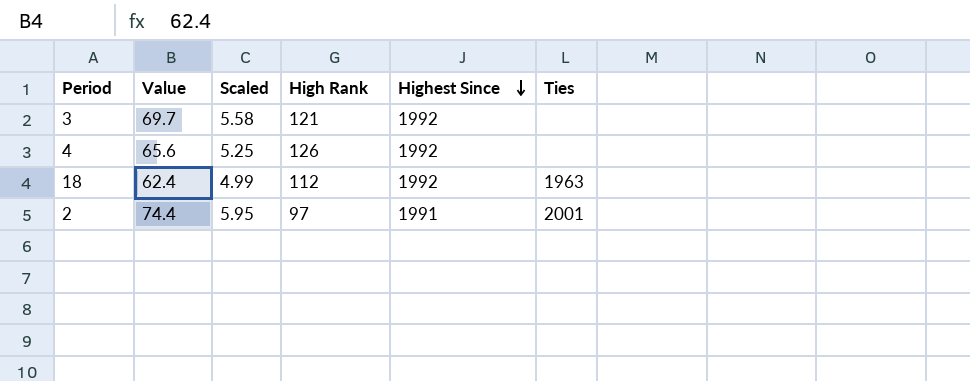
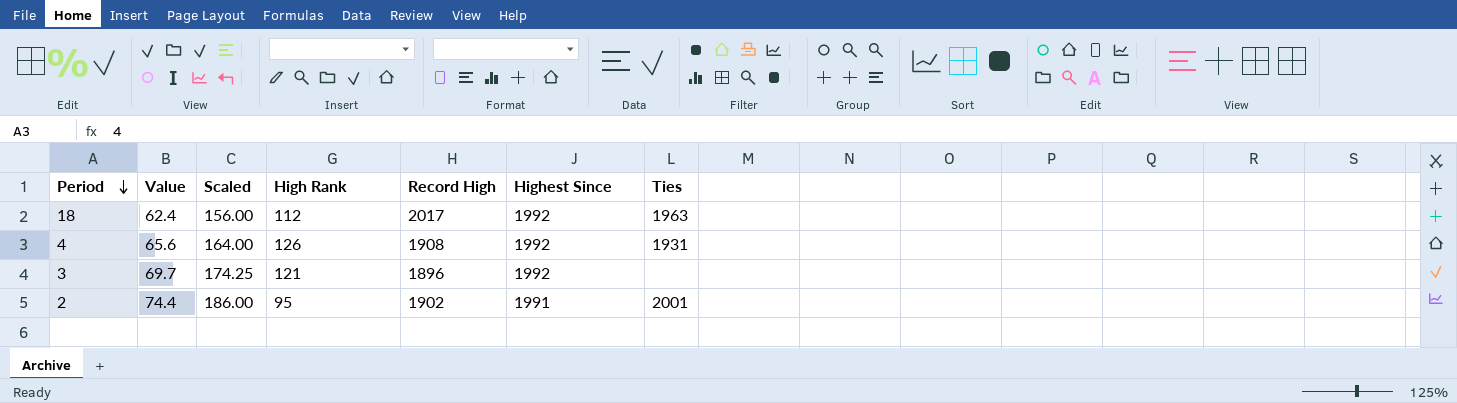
row order: Highest Since descending -> Period descending
column Scaled | formula: [Value] * 0.08 -> [Value] * 2.5
column Record High | position: none -> 5
4 | Ties: none -> 1931
2 | High Rank: 97 -> 95

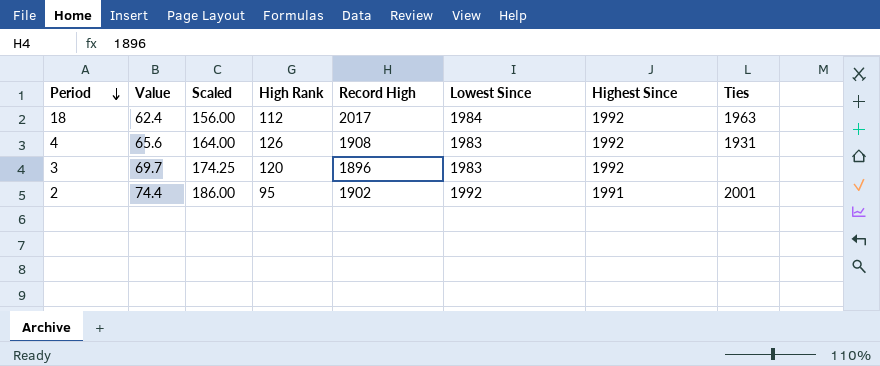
column Lowest Since | position: none -> 6
3 | High Rank: 121 -> 120

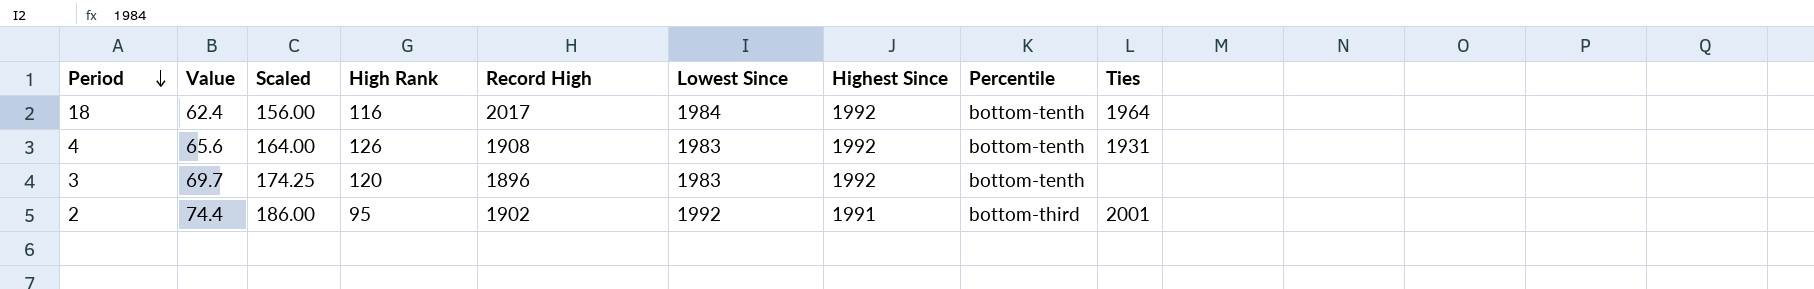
column Percentile | position: none -> 8
18 | High Rank: 112 -> 116
18 | Ties: 1963 -> 1964

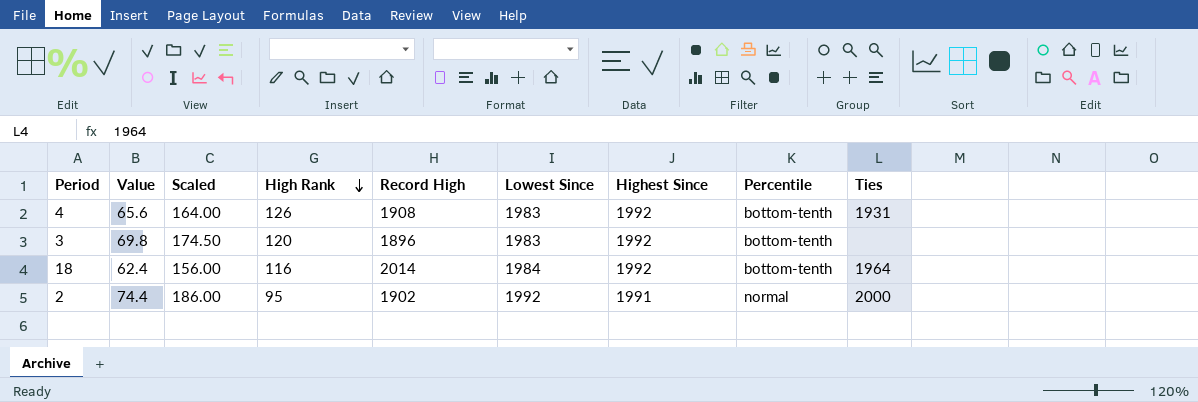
row order: Period descending -> High Rank descending
3 | Value: 69.7 -> 69.8
3 | Scaled: 174.25 -> 174.50
18 | Record High: 2017 -> 2014
2 | Percentile: bottom-third -> normal
2 | Ties: 2001 -> 2000

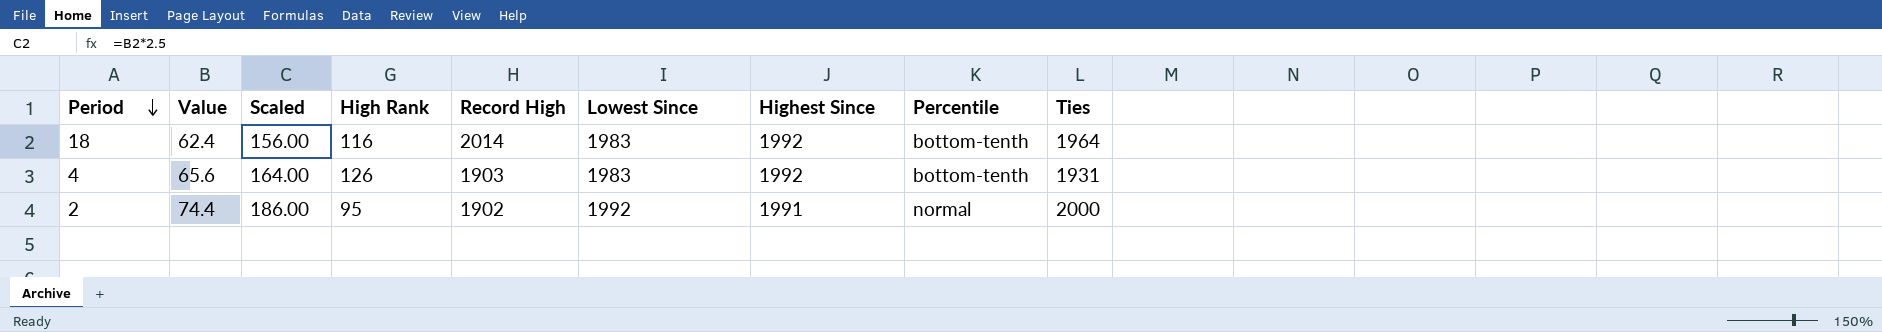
row order: High Rank descending -> Period descending
row 3: 69.8 | 174.50 | 120 | 1896 | 1983 | 1992 | bottom-tenth | none -> none
18 | Lowest Since: 1984 -> 1983
4 | Record High: 1908 -> 1903

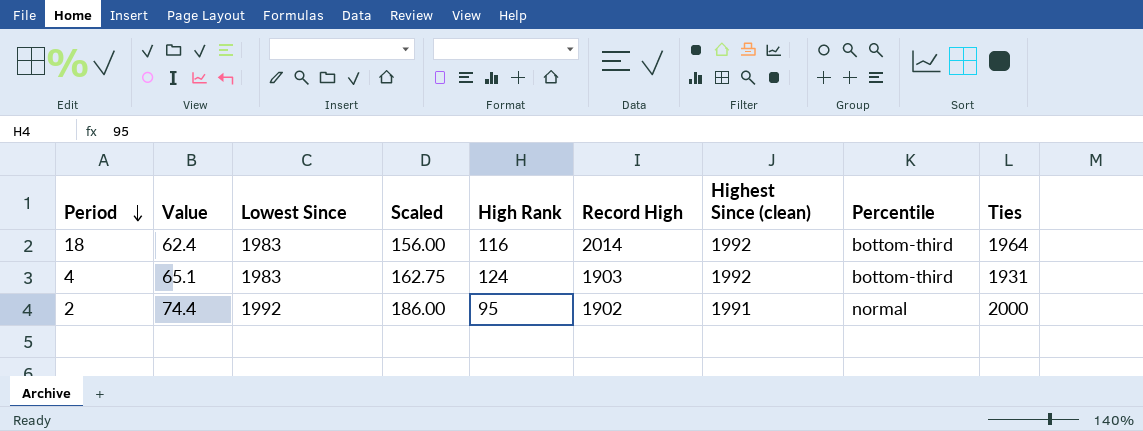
column Lowest Since | position: 6 -> 3
column name: Highest Since -> Highest Since (clean)
18 | Percentile: bottom-tenth -> bottom-third
4 | Value: 65.6 -> 65.1
4 | Scaled: 164.00 -> 162.75
4 | High Rank: 126 -> 124
4 | Percentile: bottom-tenth -> bottom-third

